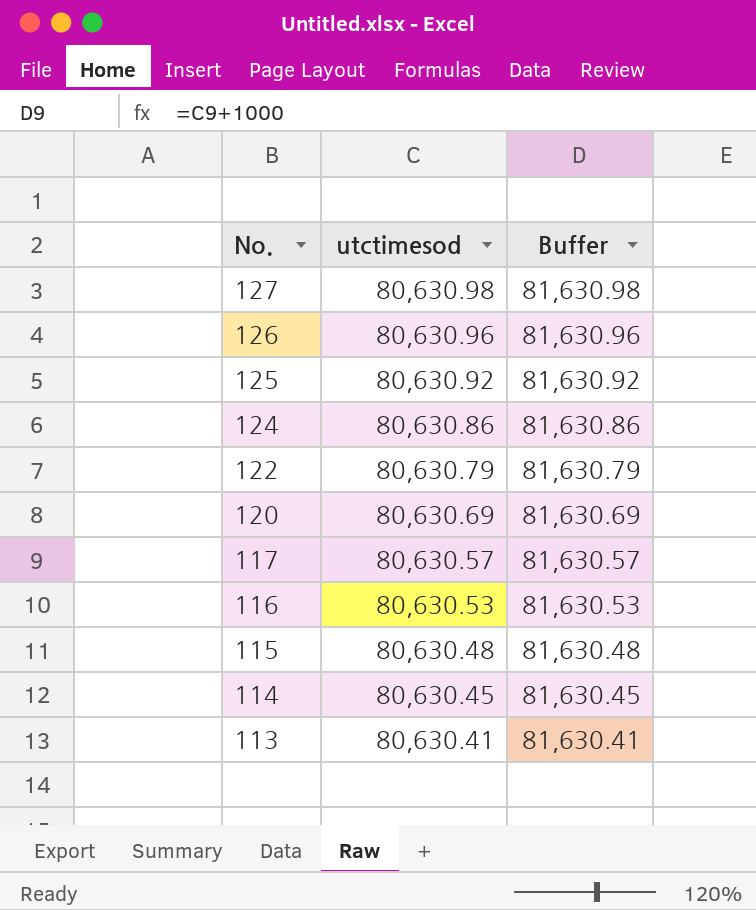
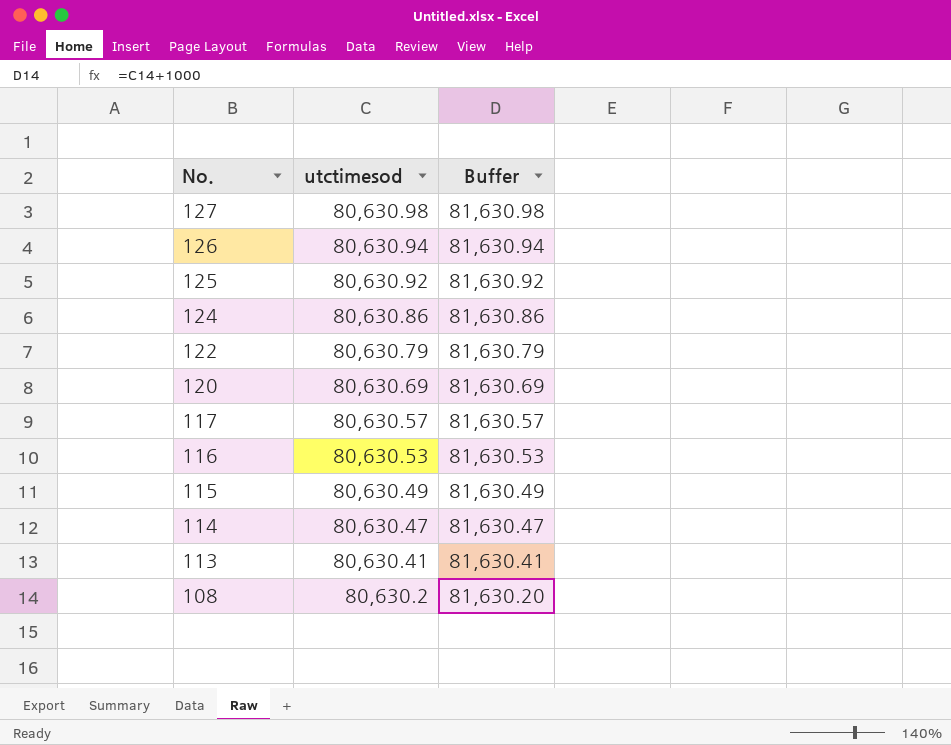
126 | utctimesod: 80,630.96 -> 80,630.94
126 | Buffer: 81,630.96 -> 81,630.94
115 | utctimesod: 80,630.48 -> 80,630.49
115 | Buffer: 81,630.48 -> 81,630.49
114 | utctimesod: 80,630.45 -> 80,630.47
114 | Buffer: 81,630.45 -> 81,630.47
row 108: none -> 80,630.2 | 81,630.20

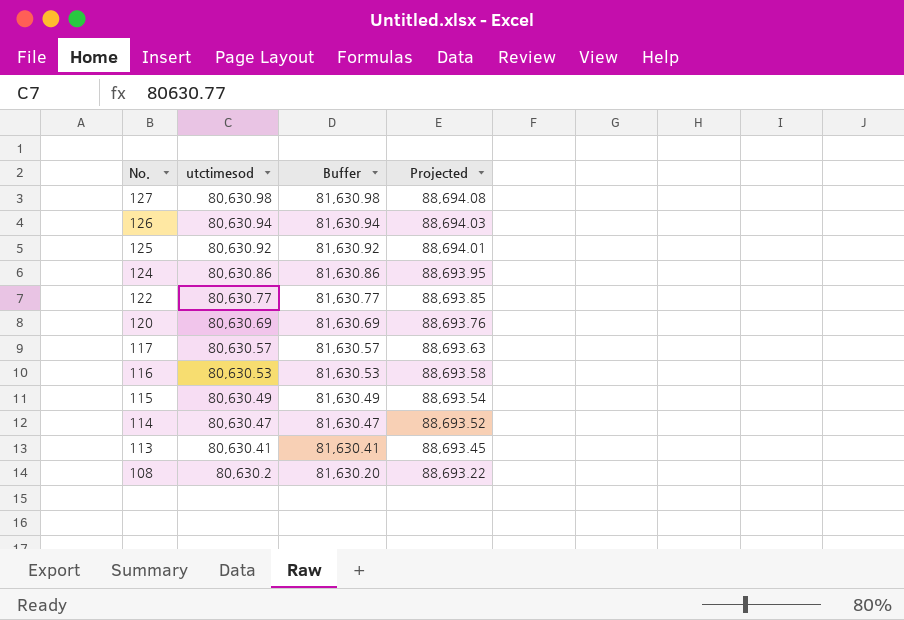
column Projected | formula: none -> [utctimesod] * 1.1
122 | utctimesod: 80,630.79 -> 80,630.77
122 | Buffer: 81,630.79 -> 81,630.77

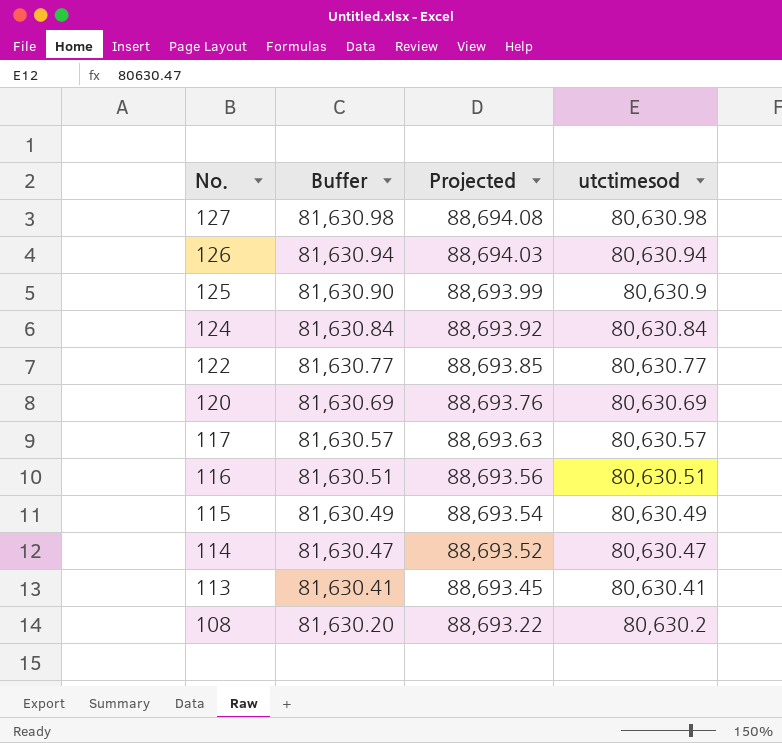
column utctimesod | position: 2 -> 4
125 | Buffer: 81,630.92 -> 81,630.90
125 | Projected: 88,694.01 -> 88,693.99
125 | utctimesod: 80,630.92 -> 80,630.9
124 | Buffer: 81,630.86 -> 81,630.84
124 | Projected: 88,693.95 -> 88,693.92
124 | utctimesod: 80,630.86 -> 80,630.84
116 | Buffer: 81,630.53 -> 81,630.51
116 | Projected: 88,693.58 -> 88,693.56
116 | utctimesod: 80,630.53 -> 80,630.51

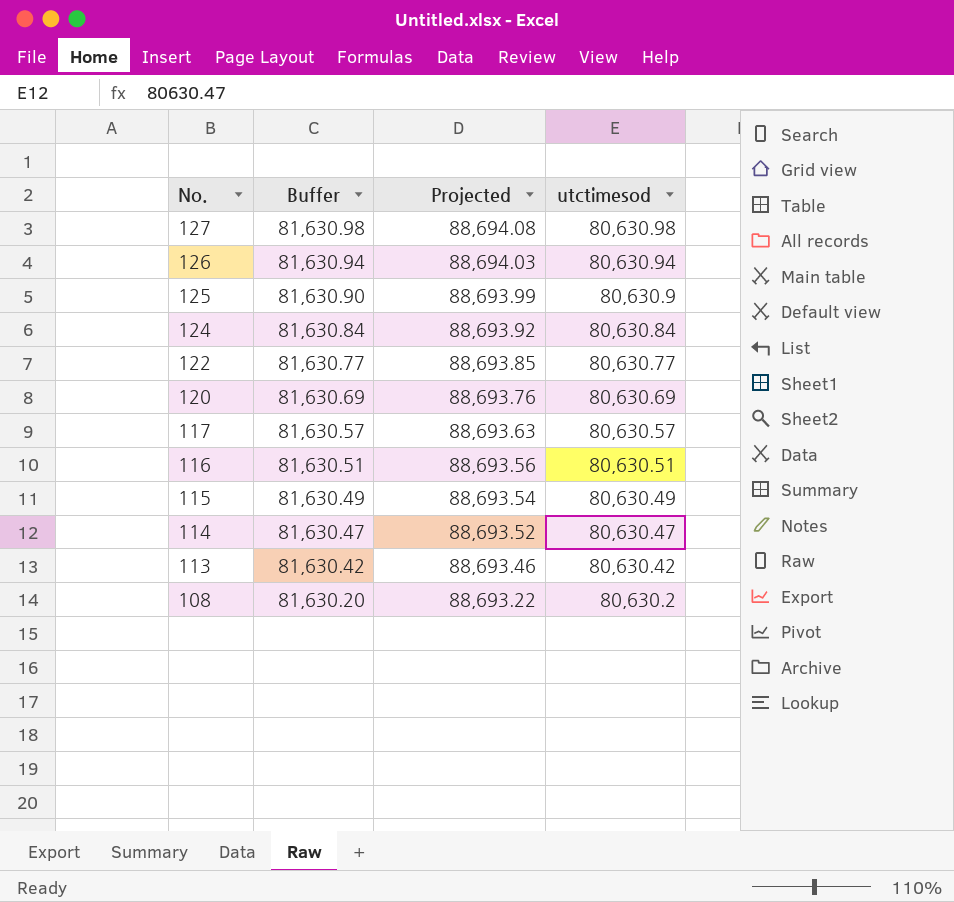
113 | Buffer: 81,630.41 -> 81,630.42
113 | Projected: 88,693.45 -> 88,693.46
113 | utctimesod: 80,630.41 -> 80,630.42

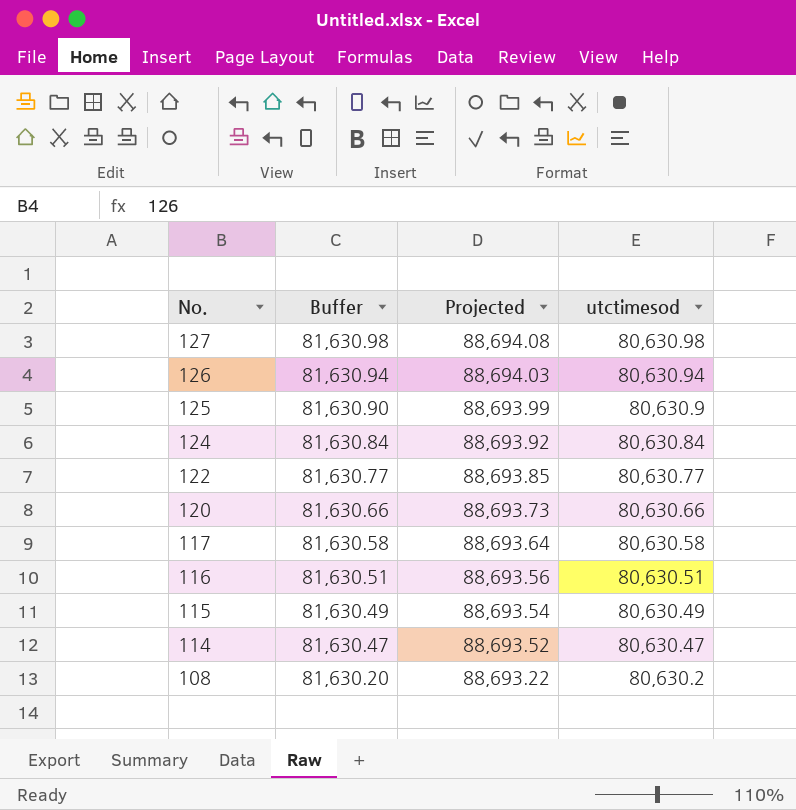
row 113: 81,630.42 | 88,693.46 | 80,630.42 -> none
120 | Buffer: 81,630.69 -> 81,630.66
120 | Projected: 88,693.76 -> 88,693.73
120 | utctimesod: 80,630.69 -> 80,630.66
117 | Buffer: 81,630.57 -> 81,630.58
117 | Projected: 88,693.63 -> 88,693.64
117 | utctimesod: 80,630.57 -> 80,630.58

